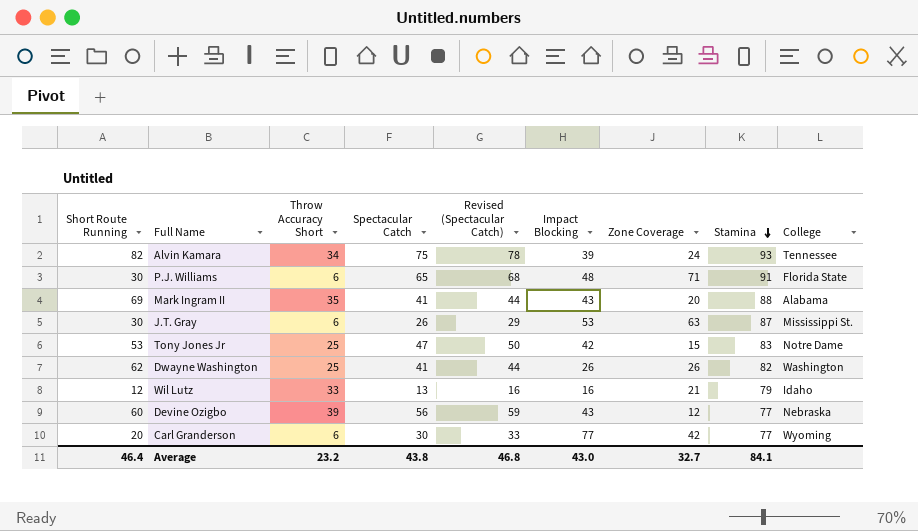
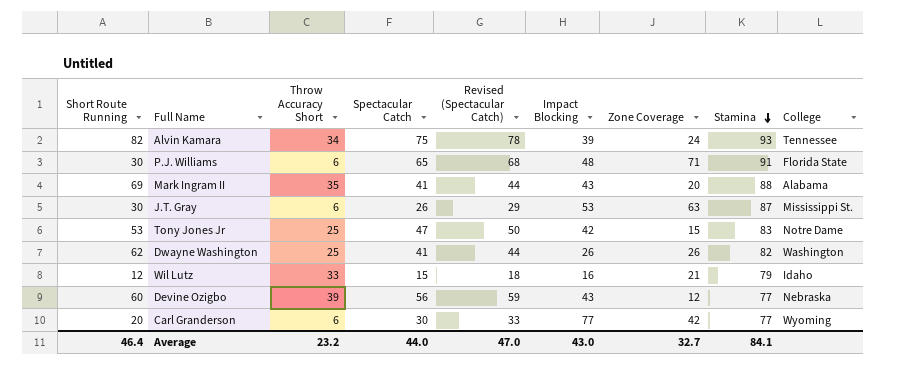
Wil Lutz | Spectacular Catch: 13 -> 15
Wil Lutz | Revised (Spectacular Catch): 16 -> 18
Average | Spectacular Catch: 43.8 -> 44.0
Average | Revised (Spectacular Catch): 46.8 -> 47.0

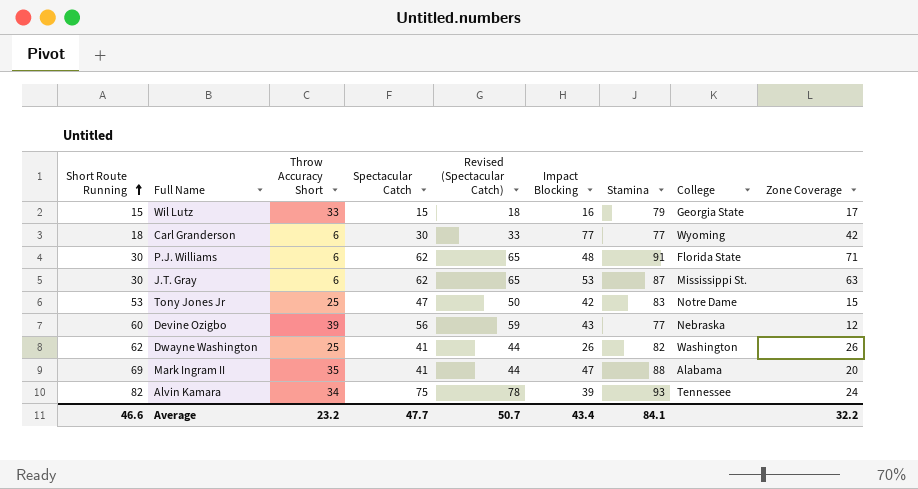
row order: Stamina descending -> Short Route Running ascending
column Zone Coverage | position: 7 -> 9
Wil Lutz | Short Route Running: 12 -> 15
Wil Lutz | College: Idaho -> Georgia State
Wil Lutz | Zone Coverage: 21 -> 17
Carl Granderson | Short Route Running: 20 -> 18
P.J. Williams | Spectacular Catch: 65 -> 62
P.J. Williams | Revised (Spectacular Catch): 68 -> 65
J.T. Gray | Spectacular Catch: 26 -> 62
J.T. Gray | Revised (Spectacular Catch): 29 -> 65
Mark Ingram II | Impact Blocking: 43 -> 47
Average | Short Route Running: 46.4 -> 46.6
Average | Spectacular Catch: 44.0 -> 47.7
Average | Revised (Spectacular Catch): 47.0 -> 50.7
Average | Impact Blocking: 43.0 -> 43.4
Average | Zone Coverage: 32.7 -> 32.2

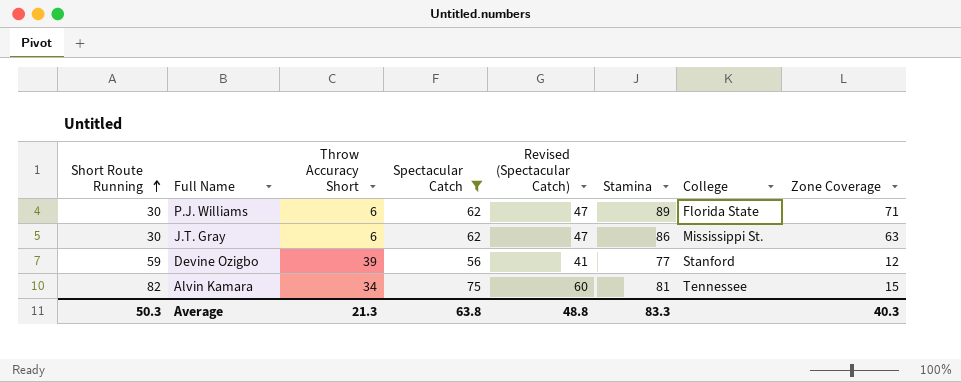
filter: none -> Spectacular Catch >= 56
column Impact Blocking | position: 6 -> none
column Revised (Spectacular Catch) | formula: [Spectacular Catch] + 3 -> [Spectacular Catch] - 15
P.J. Williams | Stamina: 91 -> 89
J.T. Gray | Stamina: 87 -> 86
Devine Ozigbo | Short Route Running: 60 -> 59
Devine Ozigbo | College: Nebraska -> Stanford
Alvin Kamara | Stamina: 93 -> 81
Alvin Kamara | Zone Coverage: 24 -> 15
Average | Short Route Running: 46.6 -> 50.3
Average | Throw Accuracy Short: 23.2 -> 21.3
Average | Spectacular Catch: 47.7 -> 63.8
Average | Revised (Spectacular Catch): 50.7 -> 48.8
Average | Stamina: 84.1 -> 83.3
Average | Zone Coverage: 32.2 -> 40.3

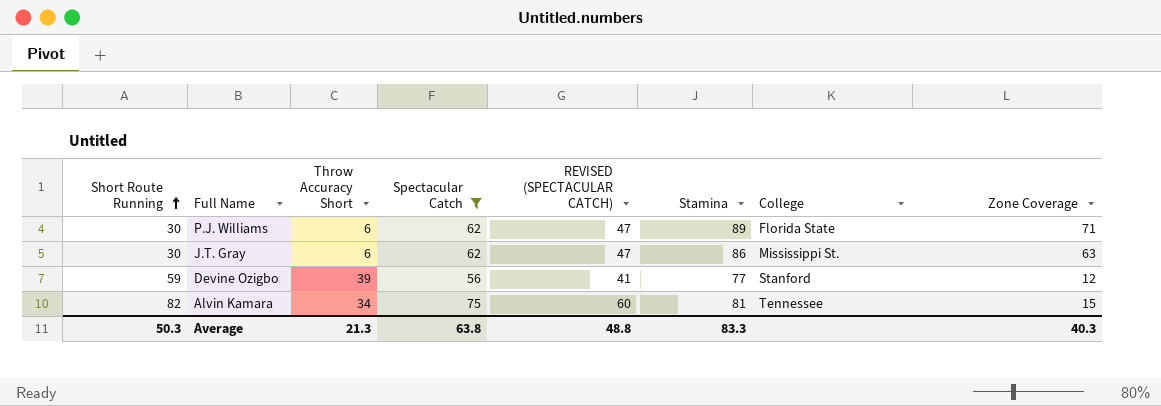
column name: Revised (Spectacular Catch) -> REVISED (SPECTACULAR CATCH)

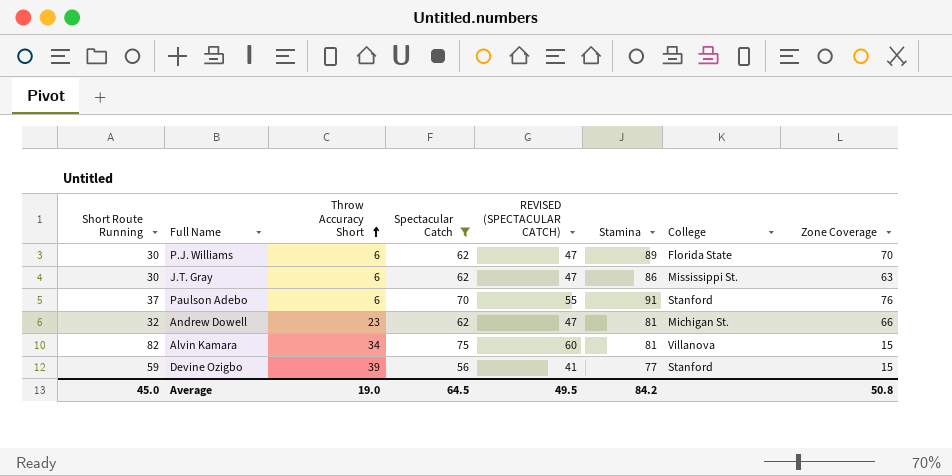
row order: Short Route Running ascending -> Throw Accuracy Short ascending
P.J. Williams | Zone Coverage: 71 -> 70
row Paulson Adebo: none -> 37 | 6 | 70 | 55 | 91 | Stanford | 76
row Andrew Dowell: none -> 32 | 23 | 62 | 47 | 81 | Michigan St. | 66
Alvin Kamara | College: Tennessee -> Villanova
Devine Ozigbo | Zone Coverage: 12 -> 15
Average | Short Route Running: 50.3 -> 45.0
Average | Throw Accuracy Short: 21.3 -> 19.0
Average | Spectacular Catch: 63.8 -> 64.5
Average | REVISED (SPECTACULAR CATCH): 48.8 -> 49.5
Average | Stamina: 83.3 -> 84.2
Average | Zone Coverage: 40.3 -> 50.8

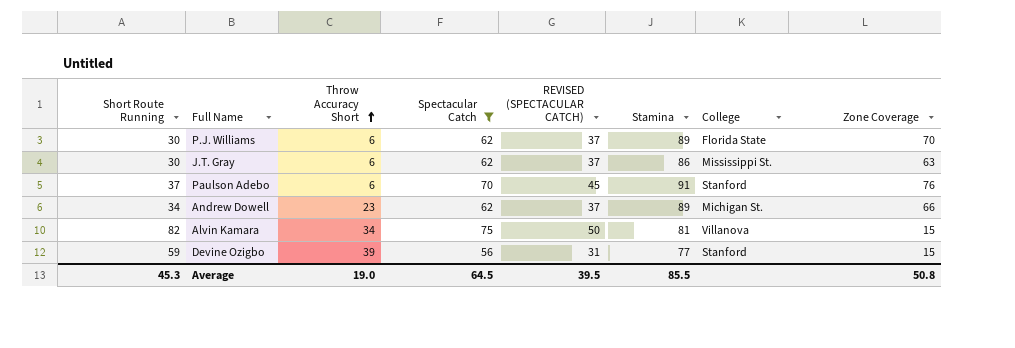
column REVISED (SPECTACULAR CATCH) | formula: [Spectacular Catch] - 15 -> [Spectacular Catch] - 25
Andrew Dowell | Short Route Running: 32 -> 34
Andrew Dowell | Stamina: 81 -> 89
Average | Short Route Running: 45.0 -> 45.3
Average | REVISED (SPECTACULAR CATCH): 49.5 -> 39.5
Average | Stamina: 84.2 -> 85.5

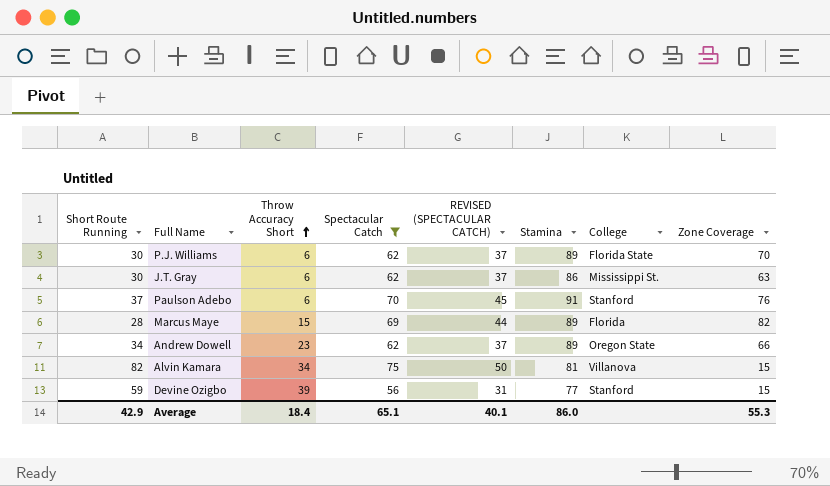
row Marcus Maye: none -> 28 | 15 | 69 | 44 | 89 | Florida | 82
Andrew Dowell | College: Michigan St. -> Oregon State
Average | Short Route Running: 45.3 -> 42.9
Average | Throw Accuracy Short: 19.0 -> 18.4
Average | Spectacular Catch: 64.5 -> 65.1
Average | REVISED (SPECTACULAR CATCH): 39.5 -> 40.1
Average | Stamina: 85.5 -> 86.0
Average | Zone Coverage: 50.8 -> 55.3

